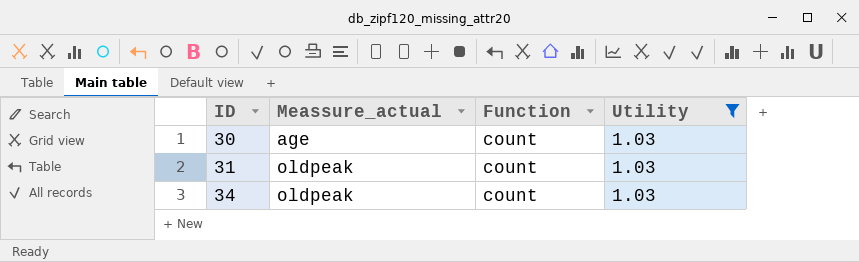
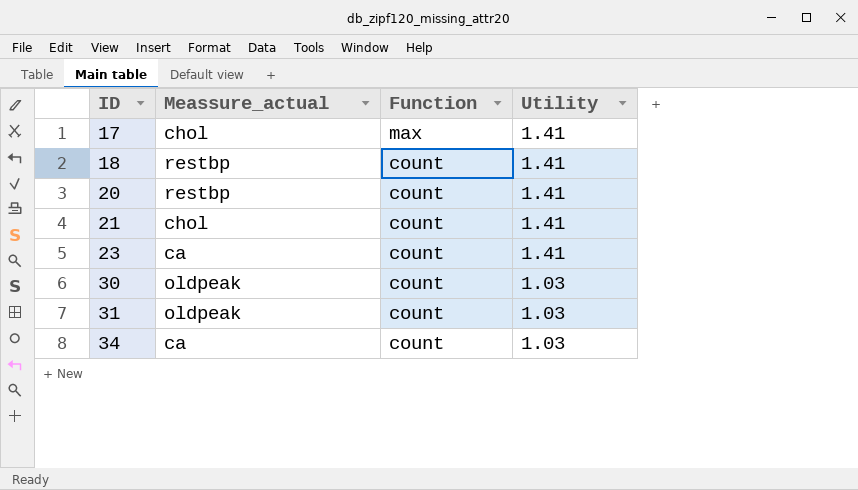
filter: Utility = 1.03 -> none
30 | Meassure_actual: age -> oldpeak
34 | Meassure_actual: oldpeak -> ca

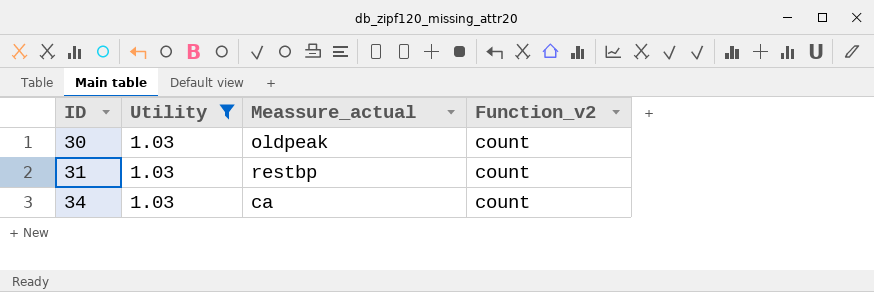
filter: none -> Utility = 1.03
column Utility | position: 4 -> 2
column name: Function -> Function_v2
31 | Meassure_actual: oldpeak -> restbp

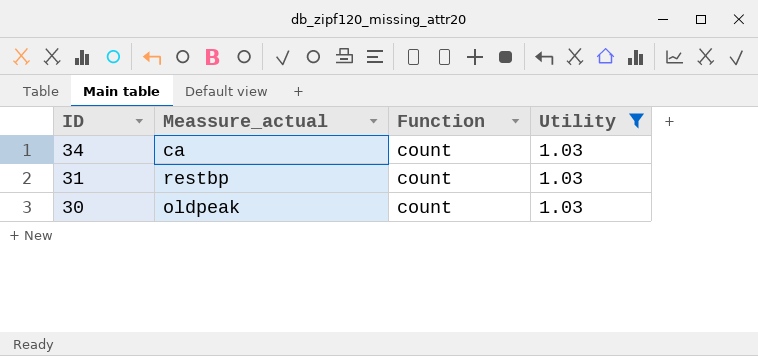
row order: ID ascending -> ID descending
column name: Function_v2 -> Function
column Utility | position: 2 -> 4

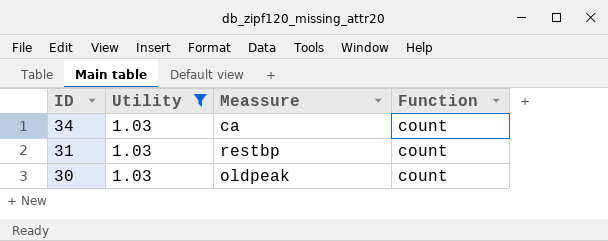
column Utility | position: 4 -> 2
column name: Meassure_actual -> Meassure

